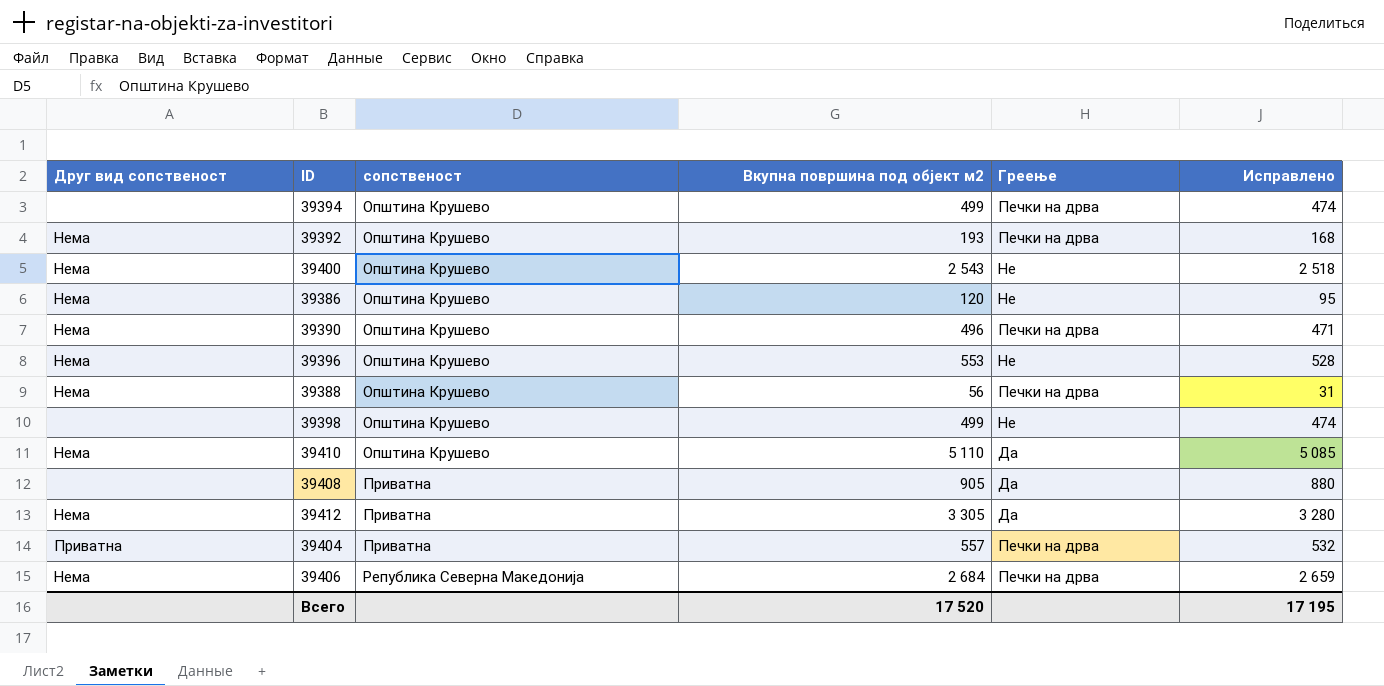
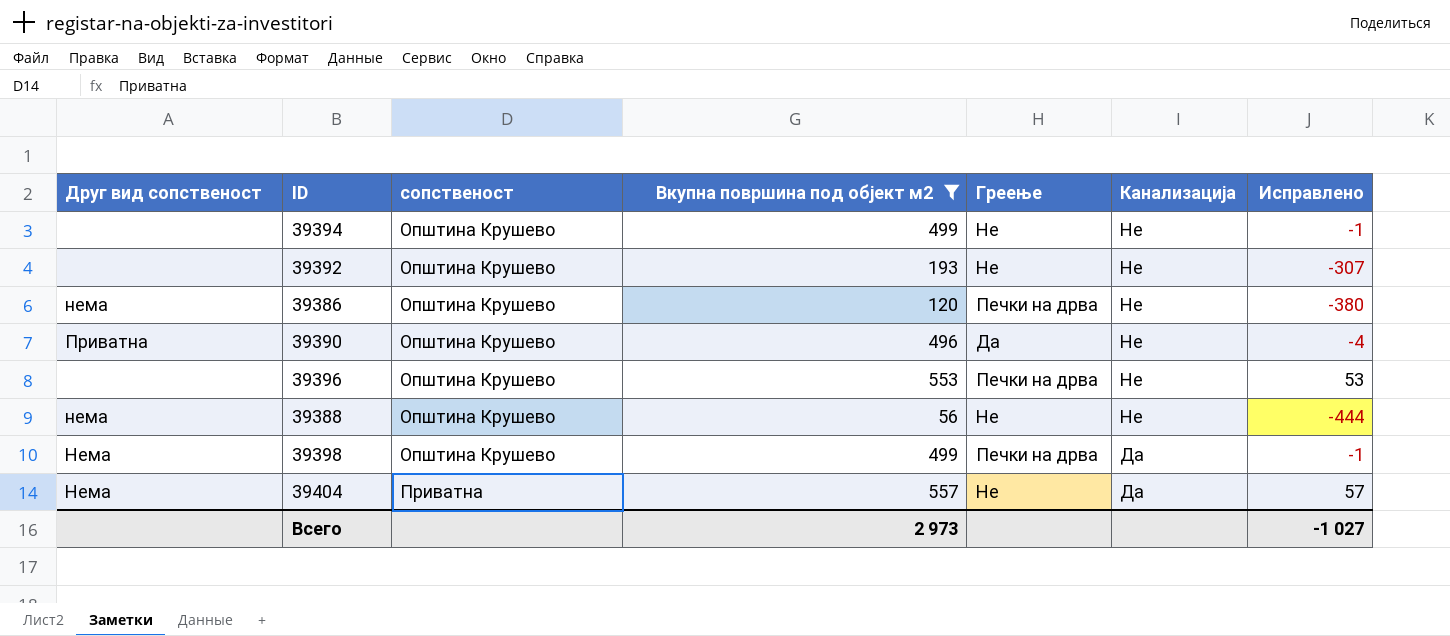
filter: none -> Вкупна површина под објект м2 <= 557
column Канализација | position: none -> 6
column Исправлено | formula: [Вкупна површина под објект м2] - 25 -> [Вкупна површина под објект м2] - 500
39394 | Греење: Печки на дрва -> Не
39392 | Друг вид сопственост: Нема -> none
39392 | Греење: Печки на дрва -> Не
39386 | Друг вид сопственост: Нема -> нема
39386 | Греење: Не -> Печки на дрва
39390 | Друг вид сопственост: Нема -> Приватна
39390 | Греење: Печки на дрва -> Да
39396 | Друг вид сопственост: Нема -> none
39396 | Греење: Не -> Печки на дрва
39388 | Друг вид сопственост: Нема -> нема
39388 | Греење: Печки на дрва -> Не
39398 | Друг вид сопственост: none -> Нема
39398 | Греење: Не -> Печки на дрва
39404 | Друг вид сопственост: Приватна -> Нема
39404 | Греење: Печки на дрва -> Не
Всего | Вкупна површина под објект м2: 17 520 -> 2 973
Всего | Исправлено: 17 195 -> -1 027

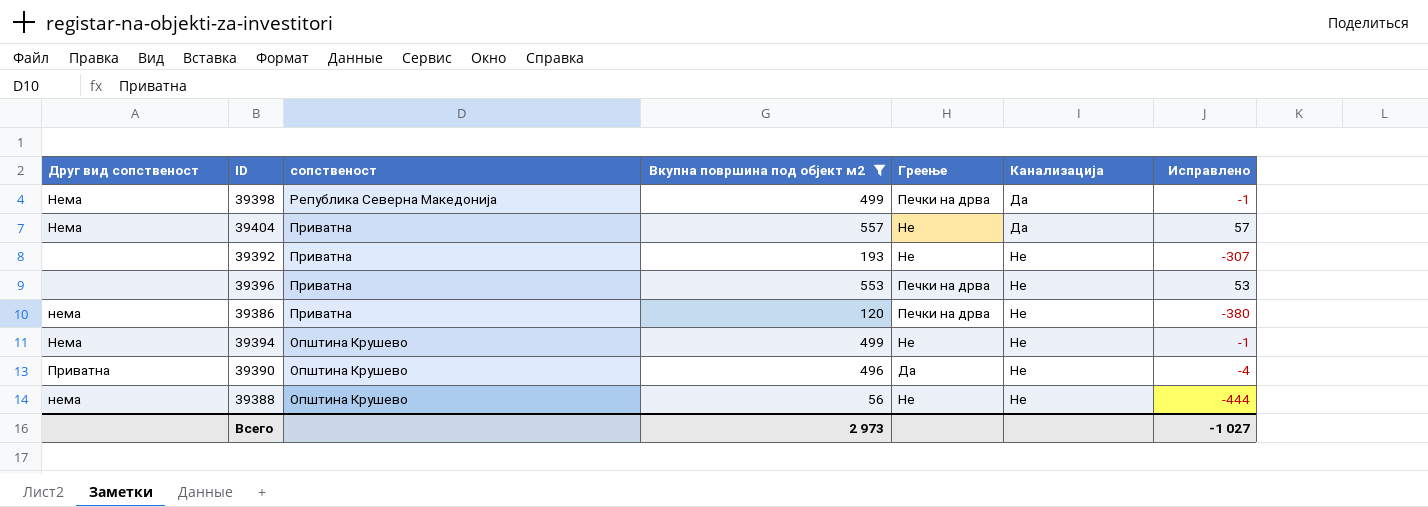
row order: сопственост ascending -> сопственост descending
39398 | сопственост: Општина Крушево -> Република Северна Македонија
39392 | сопственост: Општина Крушево -> Приватна
39396 | сопственост: Општина Крушево -> Приватна
39386 | сопственост: Општина Крушево -> Приватна
39394 | Друг вид сопственост: none -> Нема

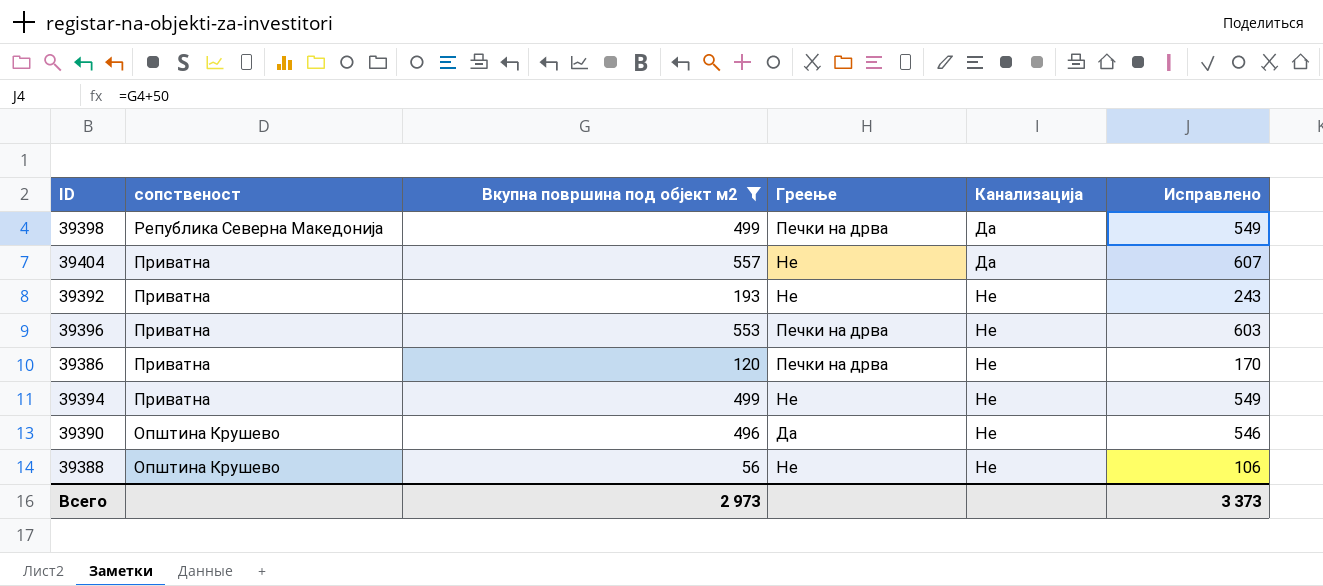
column Друг вид сопственост | position: 1 -> none
column Исправлено | formula: [Вкупна површина под објект м2] - 500 -> [Вкупна површина под објект м2] + 50
39394 | сопственост: Општина Крушево -> Приватна
Всего | Исправлено: -1 027 -> 3 373

